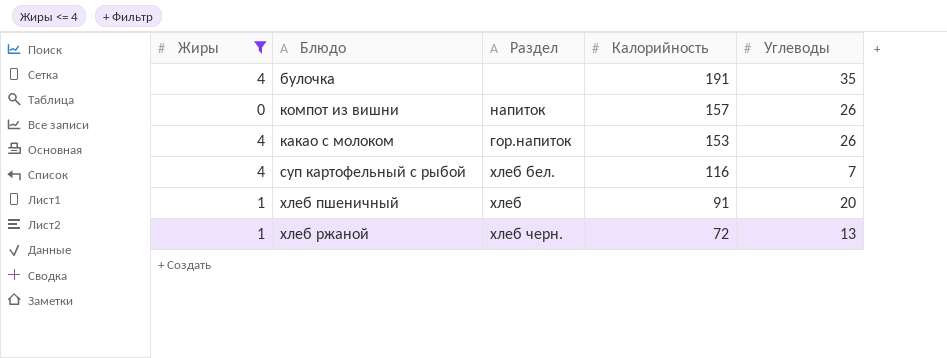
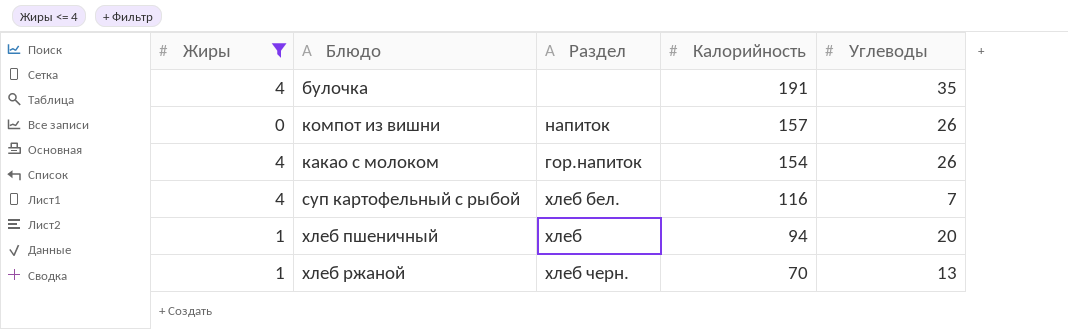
какао с молоком | Калорийность: 153 -> 154
хлеб пшеничный | Калорийность: 91 -> 94
хлеб ржаной | Калорийность: 72 -> 70

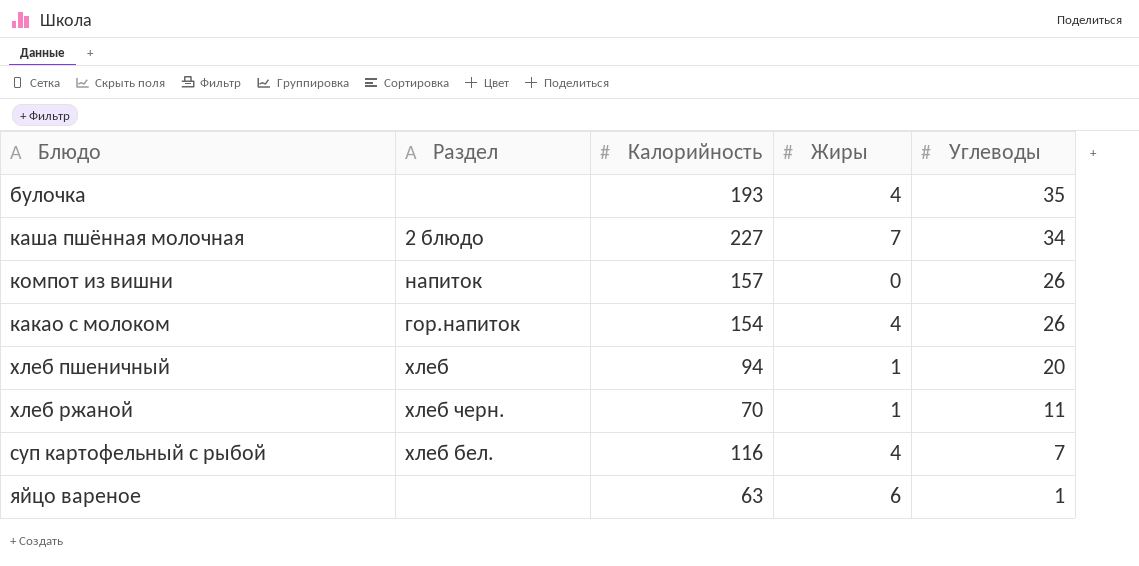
filter: Жиры <= 4 -> none
row order: Калорийность descending -> Углеводы descending
column Жиры | position: 1 -> 4
булочка | Калорийность: 191 -> 193
хлеб ржаной | Углеводы: 13 -> 11

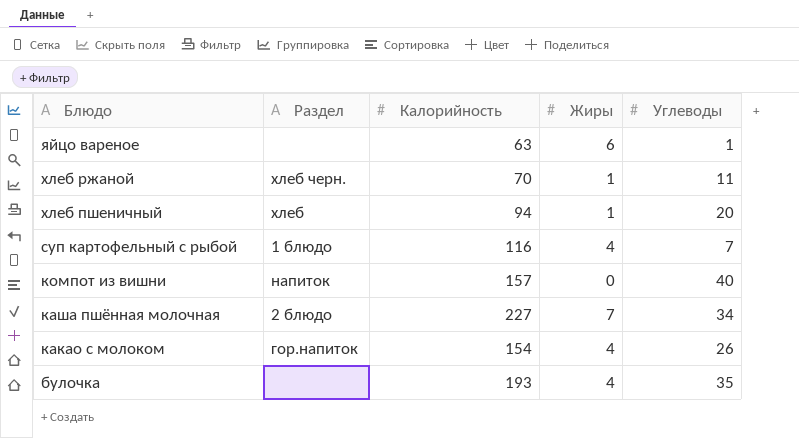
row order: Углеводы descending -> Блюдо descending
суп картофельный с рыбой | Раздел: хлеб бел. -> 1 блюдо
компот из вишни | Углеводы: 26 -> 40

